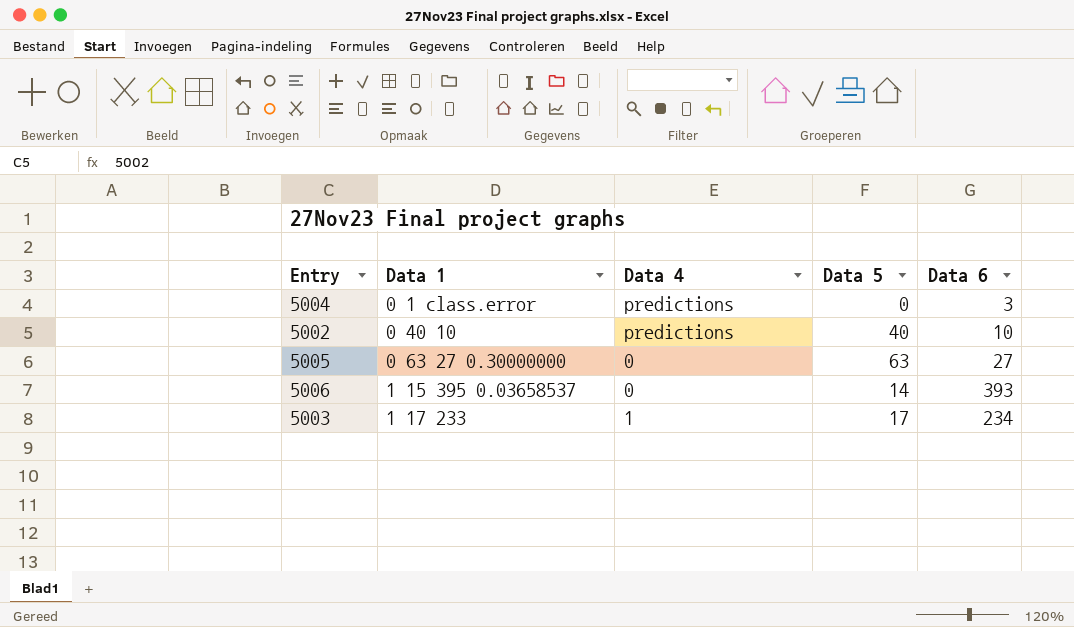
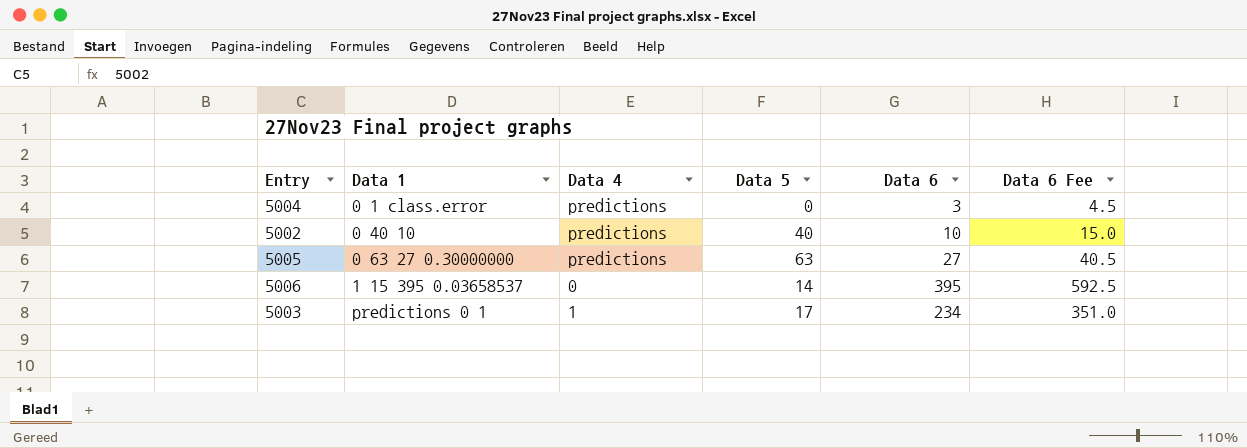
column Data 6 Fee | formula: none -> [Data 6] * 1.5
5005 | Data 4: 0 -> predictions
5006 | Data 6: 393 -> 395
5003 | Data 1: 1 17 233 -> predictions 0 1

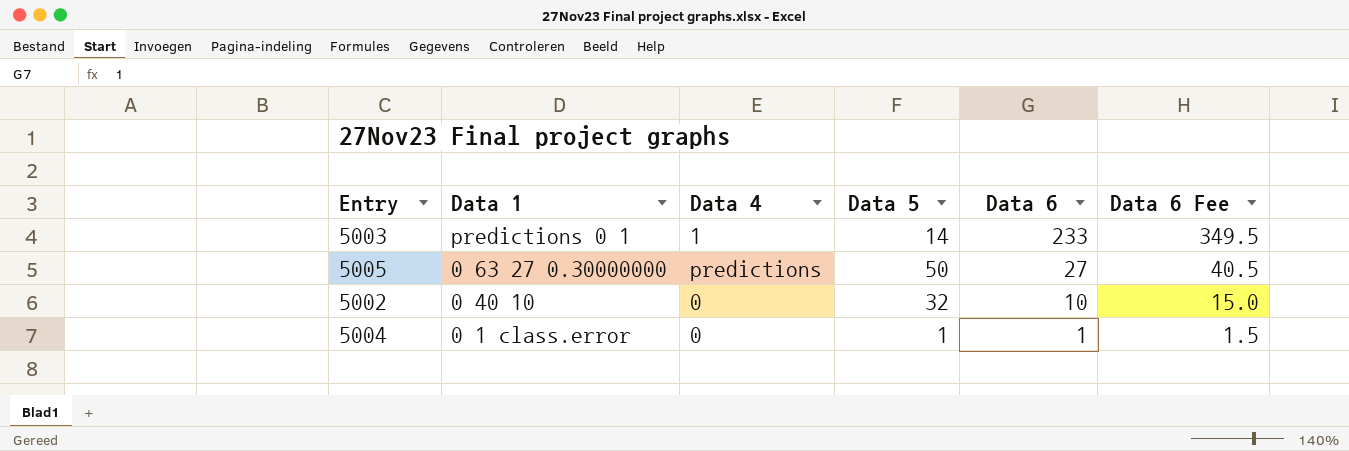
row order: Data 1 ascending -> Data 1 descending
row 5006: 1 15 395 0.03658537 | 0 | 14 | 395 | 592.5 -> none
5003 | Data 5: 17 -> 14
5003 | Data 6: 234 -> 233
5003 | Data 6 Fee: 351.0 -> 349.5
5005 | Data 5: 63 -> 50
5002 | Data 4: predictions -> 0
5002 | Data 5: 40 -> 32
5004 | Data 4: predictions -> 0
5004 | Data 5: 0 -> 1
5004 | Data 6: 3 -> 1
5004 | Data 6 Fee: 4.5 -> 1.5

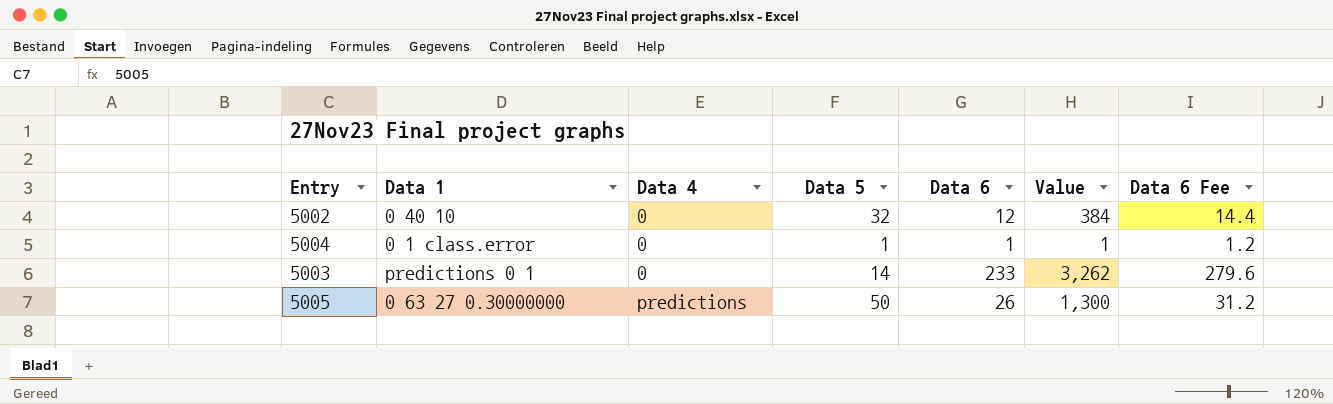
row order: Data 1 descending -> Data 4 ascending
column Value | formula: none -> [Data 5] * [Data 6]
column Data 6 Fee | formula: [Data 6] * 1.5 -> [Data 6] * 1.2
5002 | Data 6: 10 -> 12
5003 | Data 4: 1 -> 0
5005 | Data 6: 27 -> 26

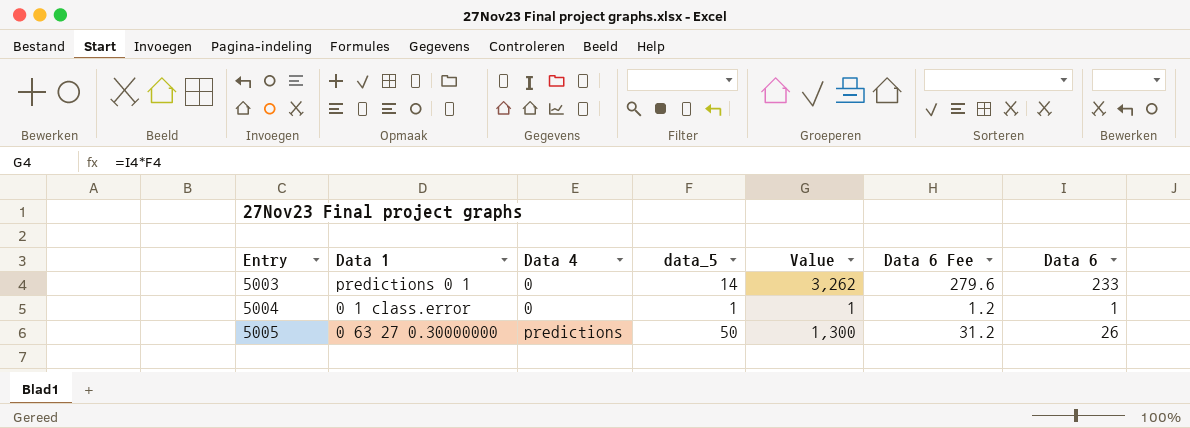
row order: Data 4 ascending -> Entry ascending
column name: Data 5 -> data_5
column Data 6 | position: 5 -> 7
row 5002: 0 40 10 | 0 | 32 | 12 | 384 | 14.4 -> none

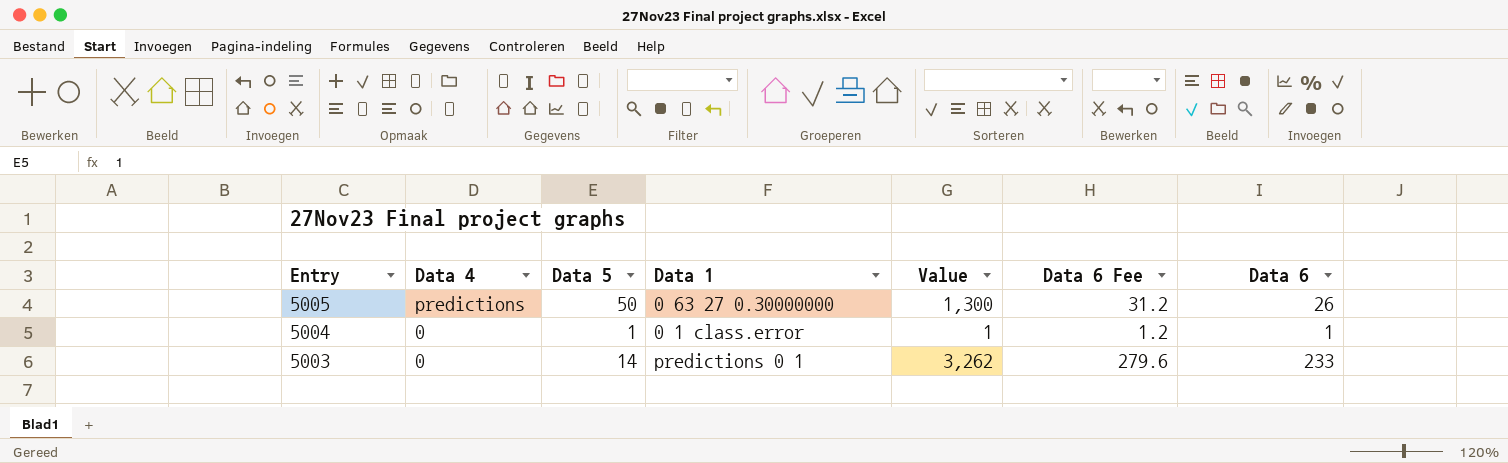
row order: Entry ascending -> Entry descending
column name: data_5 -> Data 5
column Data 1 | position: 2 -> 4

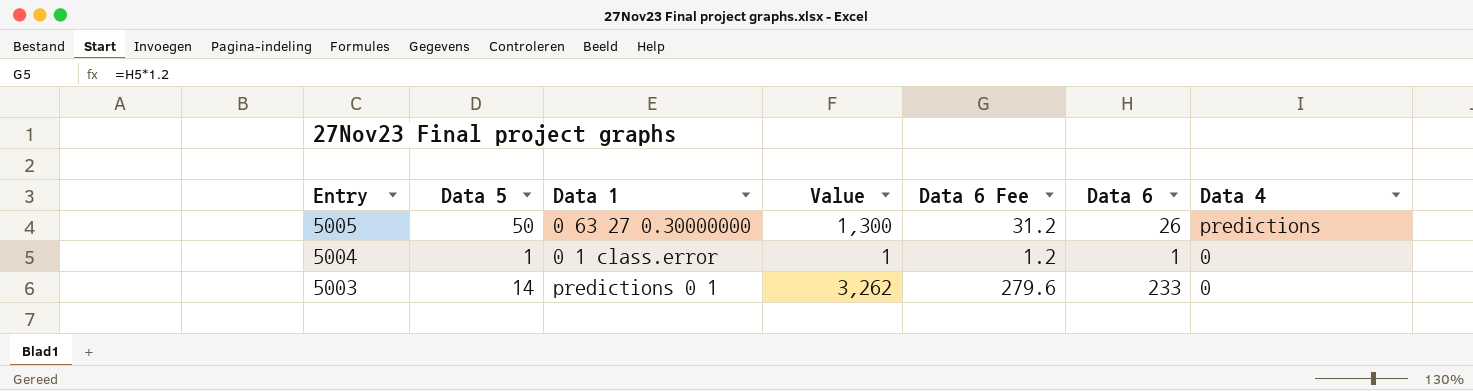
column Data 4 | position: 2 -> 7

